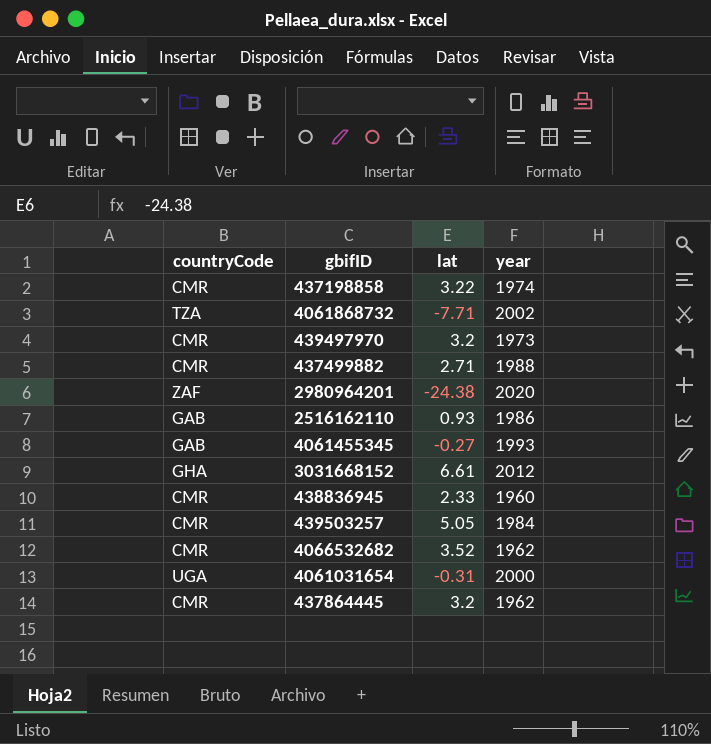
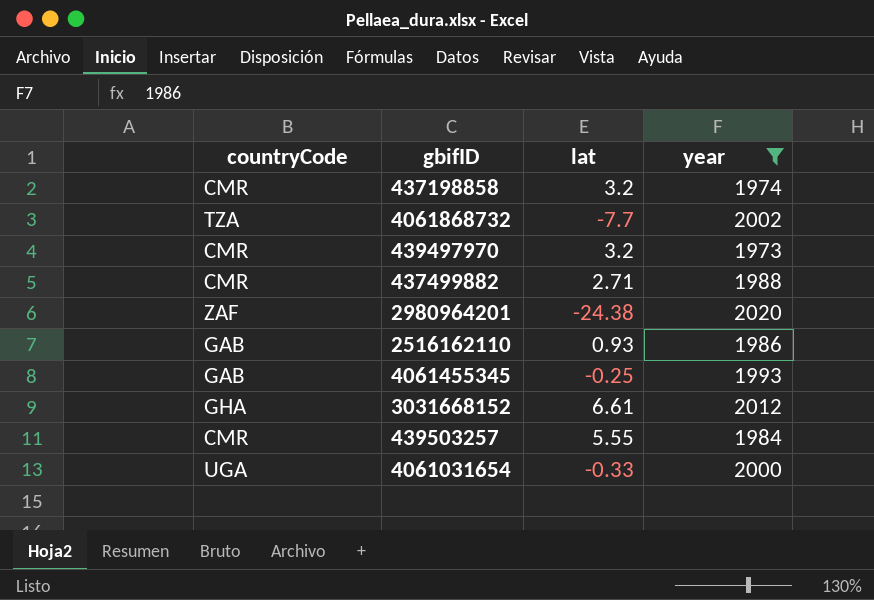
filter: none -> year >= 1973
437198858 | lat: 3.22 -> 3.2
4061868732 | lat: -7.71 -> -7.7
4061455345 | lat: -0.27 -> -0.25
439503257 | lat: 5.05 -> 5.55
4061031654 | lat: -0.31 -> -0.33

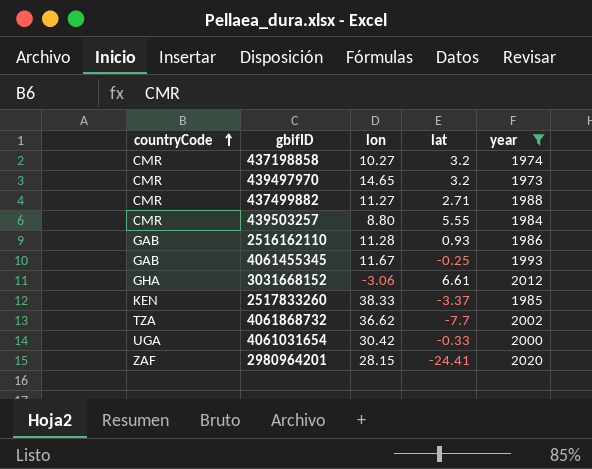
row order: none -> countryCode ascending
column lon | position: none -> 3
row 2517833260: none -> KEN | 38.33 | -3.37 | 1985
2980964201 | lat: -24.38 -> -24.41

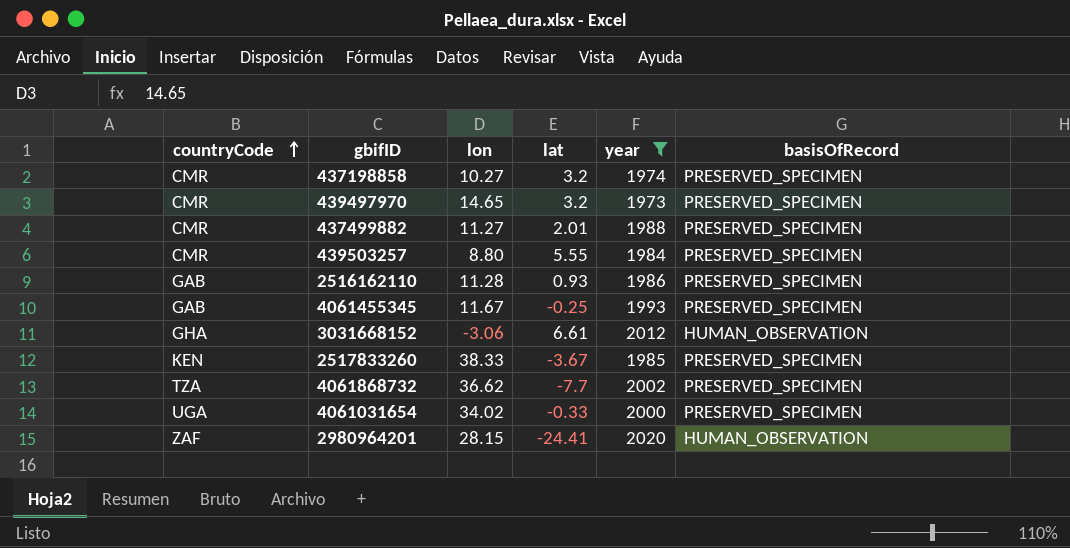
column basisOfRecord | position: none -> 6
437499882 | lat: 2.71 -> 2.01
2517833260 | lat: -3.37 -> -3.67
4061031654 | lon: 30.42 -> 34.02

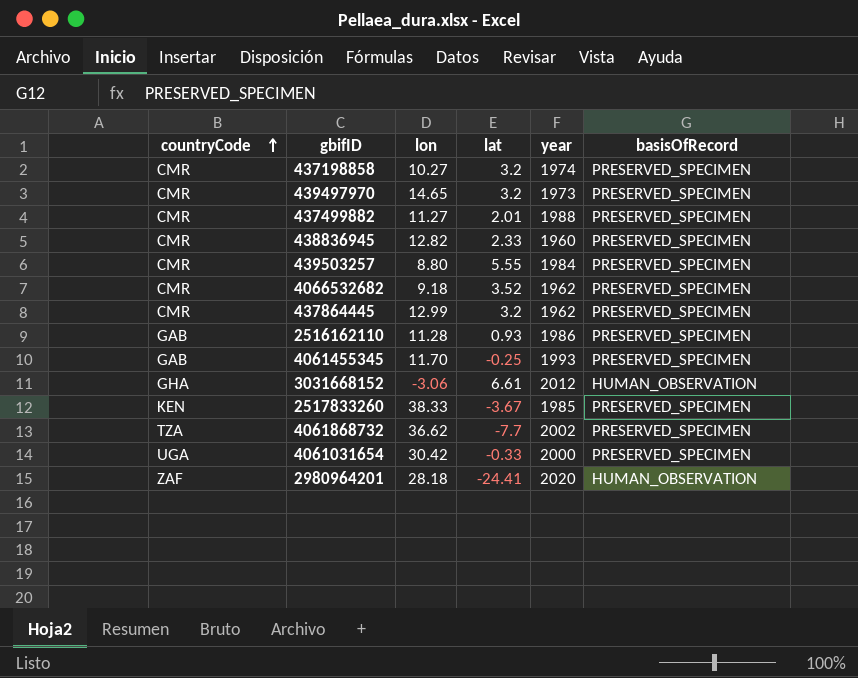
filter: year >= 1973 -> none
4061455345 | lon: 11.67 -> 11.70
4061031654 | lon: 34.02 -> 30.42
2980964201 | lon: 28.15 -> 28.18

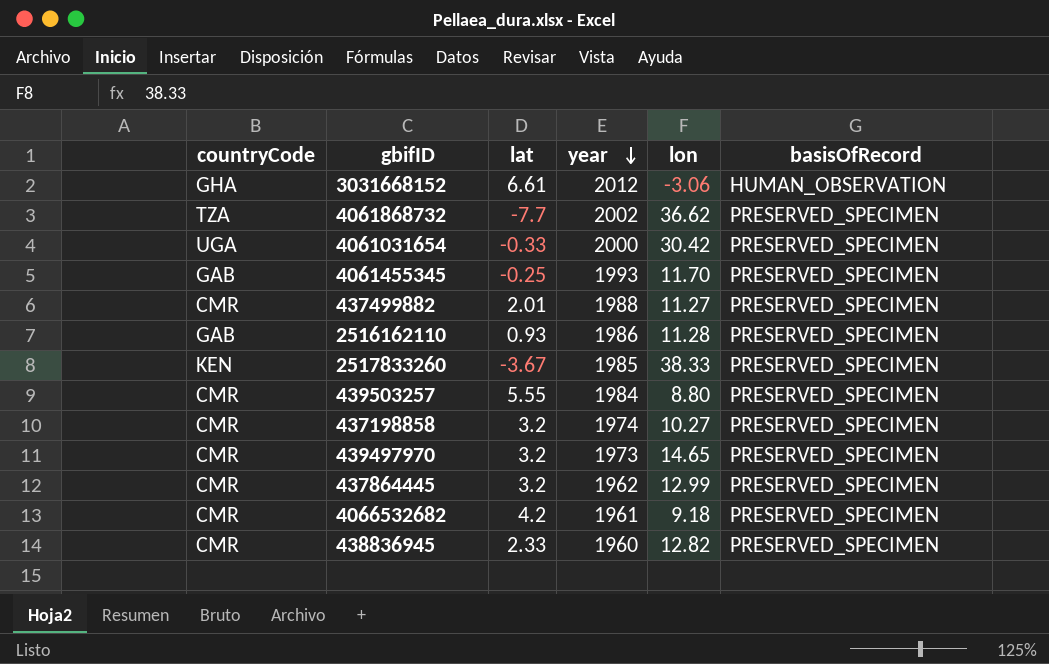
row order: countryCode ascending -> year descending
column lon | position: 3 -> 5
row 2980964201: ZAF | 28.18 | -24.41 | 2020 | HUMAN_OBSERVATION -> none
4066532682 | lat: 3.52 -> 4.2
4066532682 | year: 1962 -> 1961

